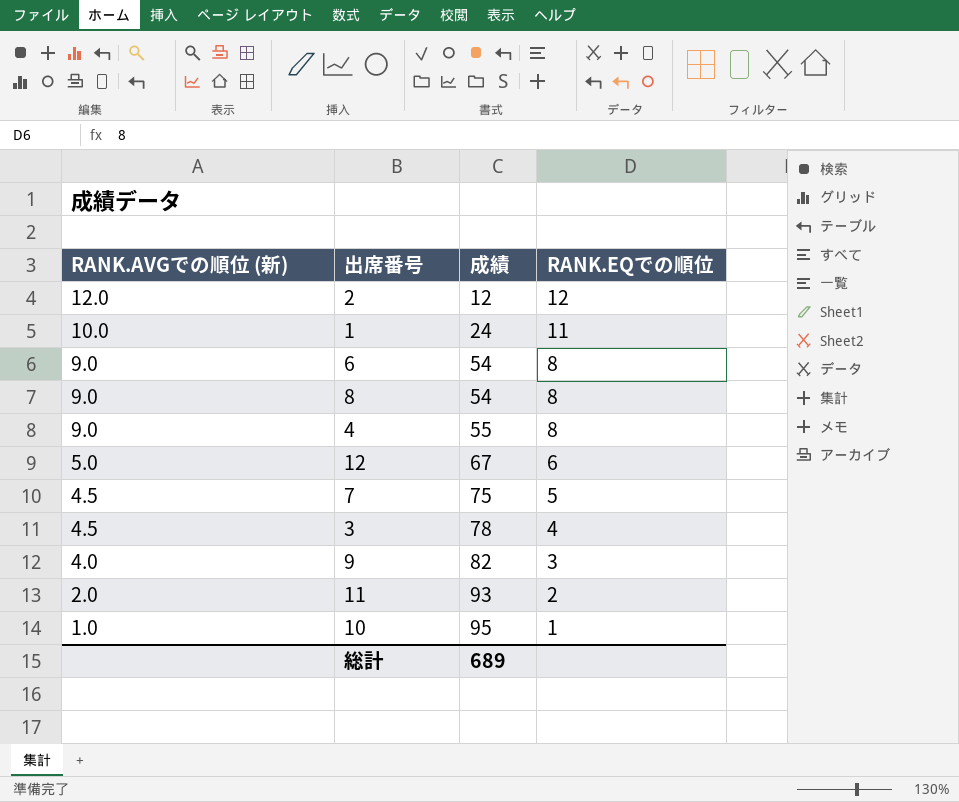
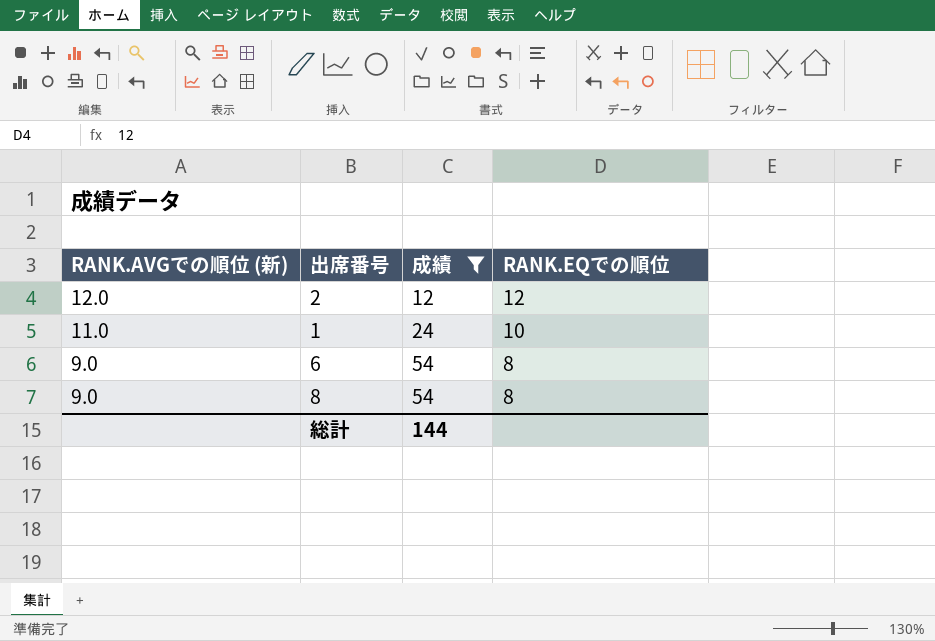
filter: none -> 成績 <= 54
1 | RANK.AVGでの順位 (新): 10.0 -> 11.0
1 | RANK.EQでの順位: 11 -> 10
総計 | 成績: 689 -> 144

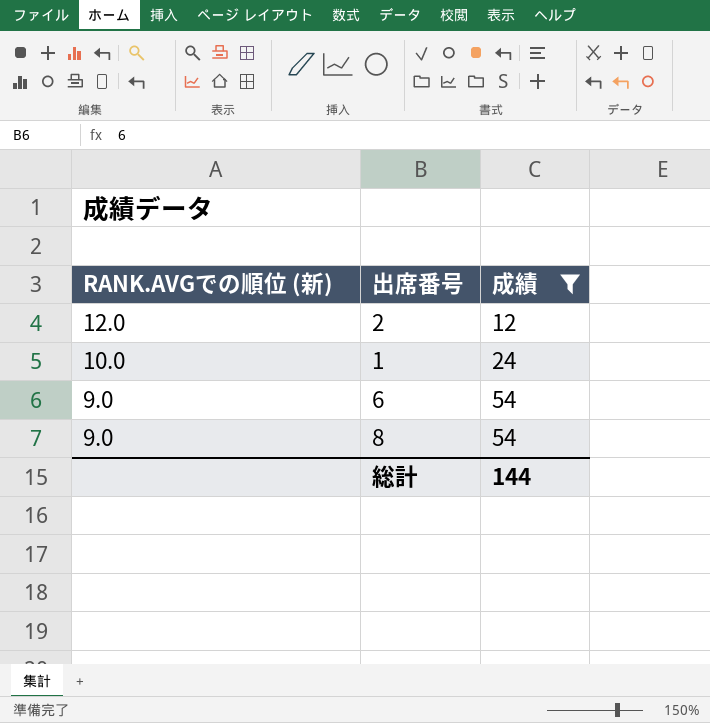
column RANK.EQでの順位 | position: 4 -> none
1 | RANK.AVGでの順位 (新): 11.0 -> 10.0

